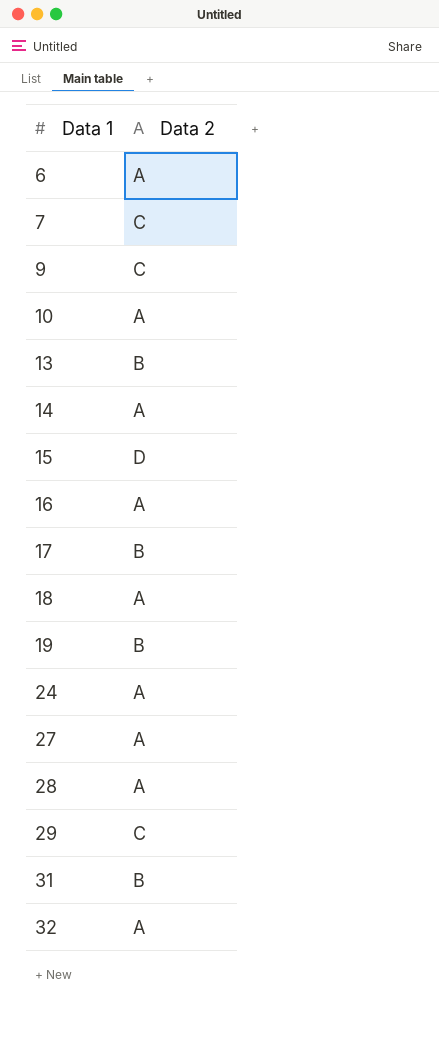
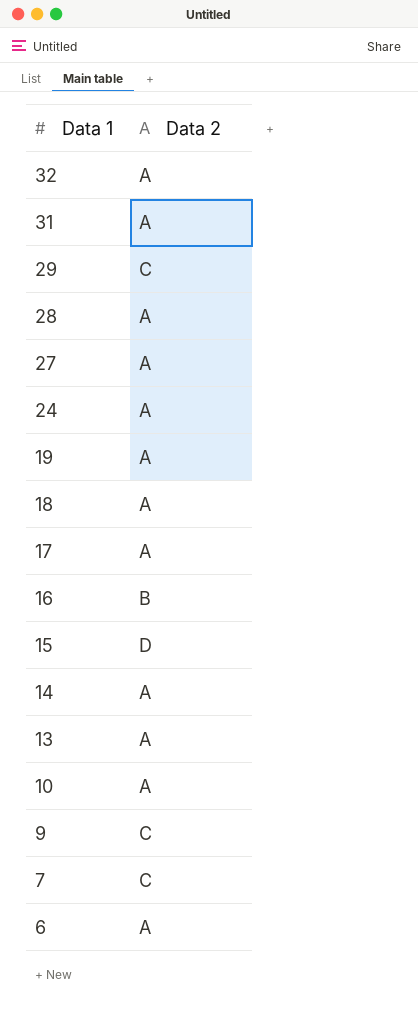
row order: Data 1 ascending -> Data 1 descending
31 | Data 2: B -> A
19 | Data 2: B -> A
17 | Data 2: B -> A
16 | Data 2: A -> B
13 | Data 2: B -> A

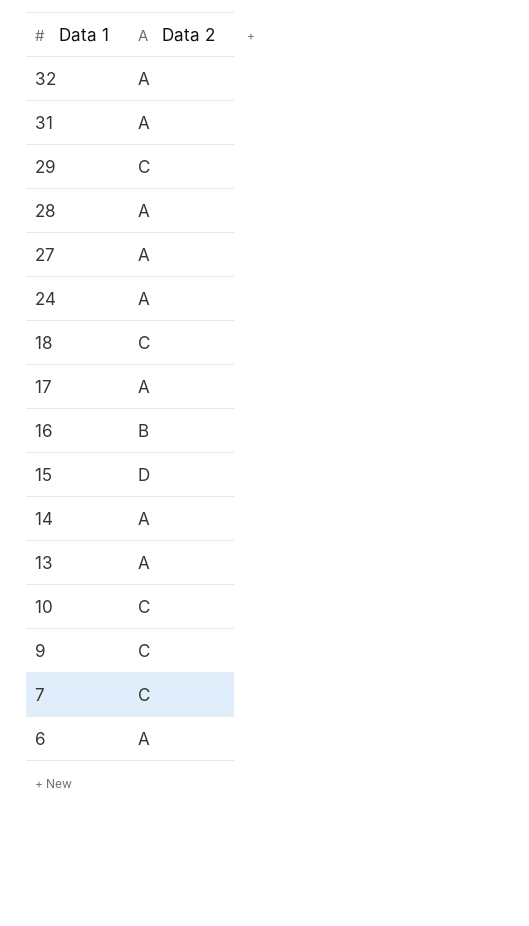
row 19: A -> none
18 | Data 2: A -> C
10 | Data 2: A -> C

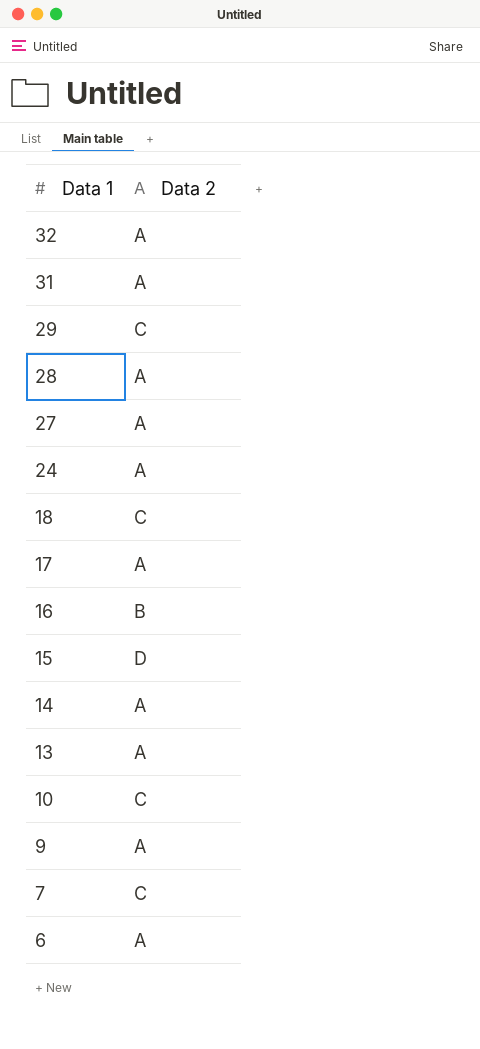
9 | Data 2: C -> A

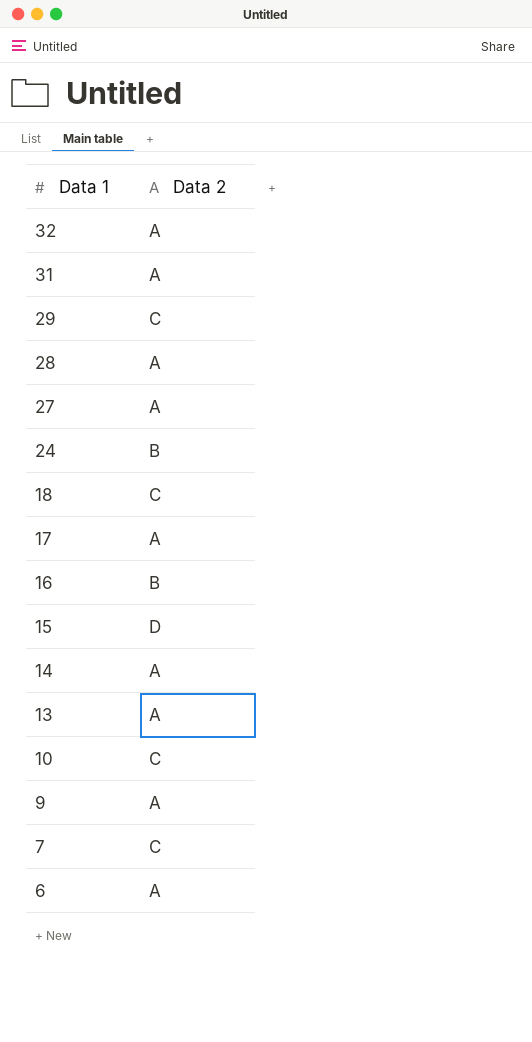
24 | Data 2: A -> B

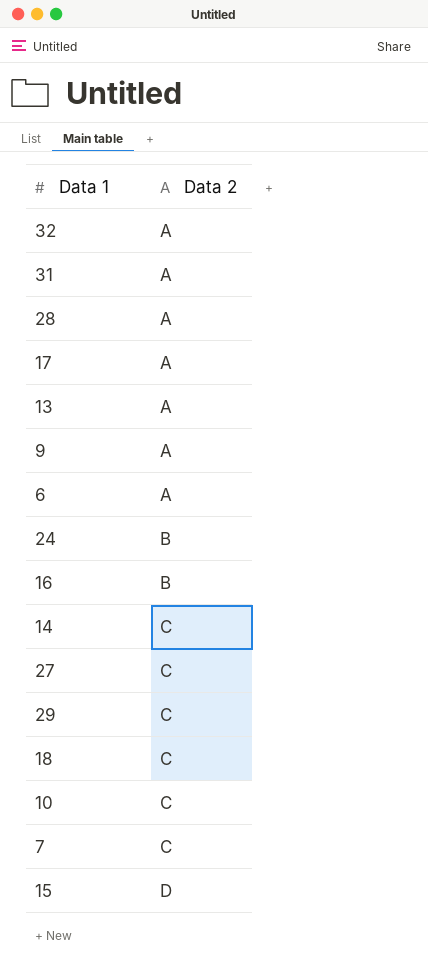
row order: Data 1 descending -> Data 2 ascending
14 | Data 2: A -> C
27 | Data 2: A -> C

